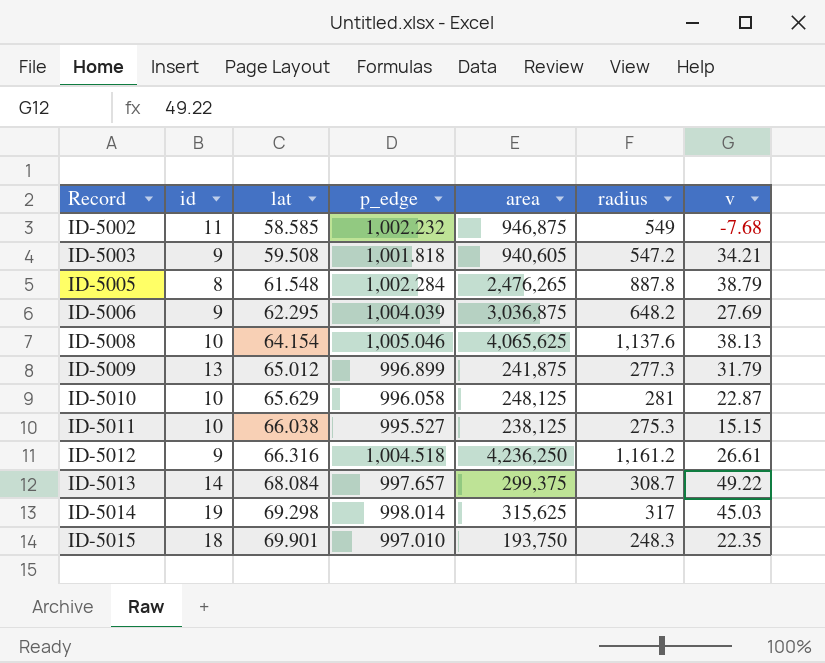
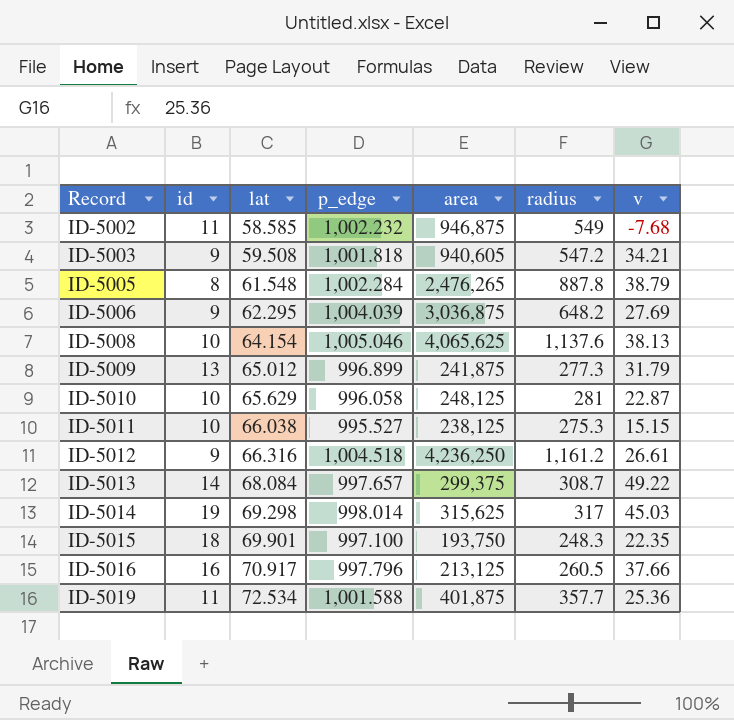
ID-5015 | p_edge: 997.010 -> 997.100
row ID-5016: none -> 16 | 70.917 | 997.796 | 213,125 | 260.5 | 37.66
row ID-5019: none -> 11 | 72.534 | 1,001.588 | 401,875 | 357.7 | 25.36

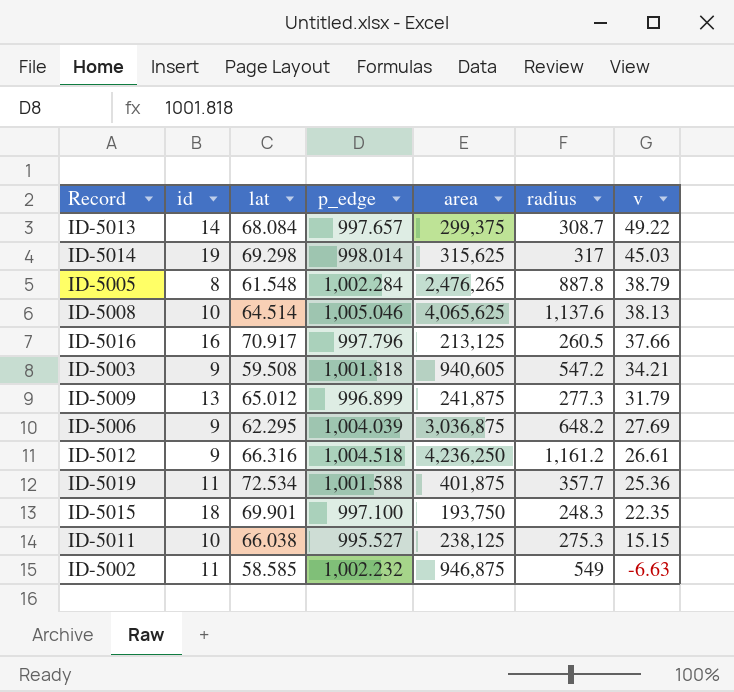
row order: Record ascending -> v descending
row ID-5010: 10 | 65.629 | 996.058 | 248,125 | 281 | 22.87 -> none
ID-5008 | lat: 64.154 -> 64.514
ID-5002 | v: -7.68 -> -6.63

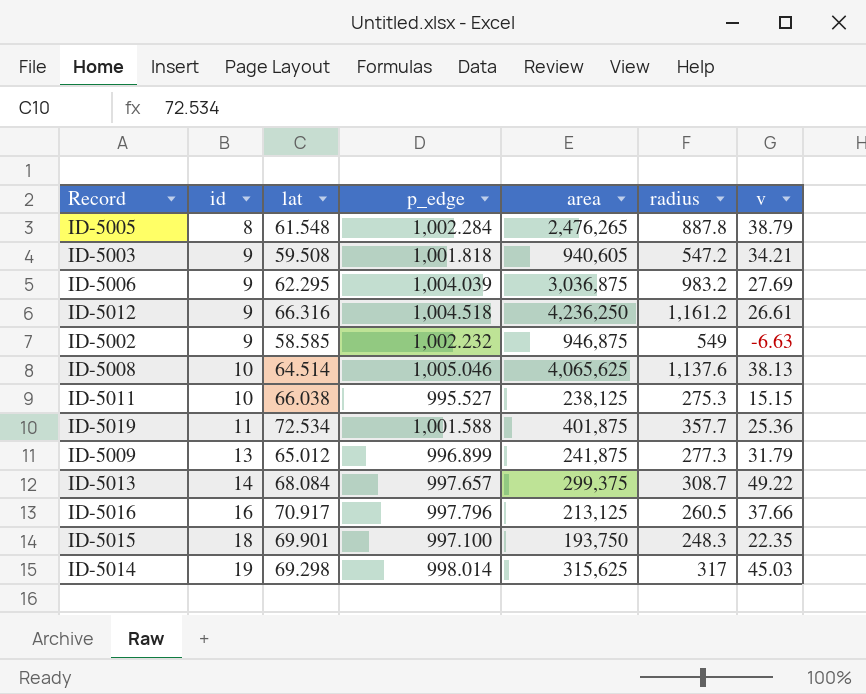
row order: v descending -> id ascending
ID-5006 | radius: 648.2 -> 983.2
ID-5002 | id: 11 -> 9

